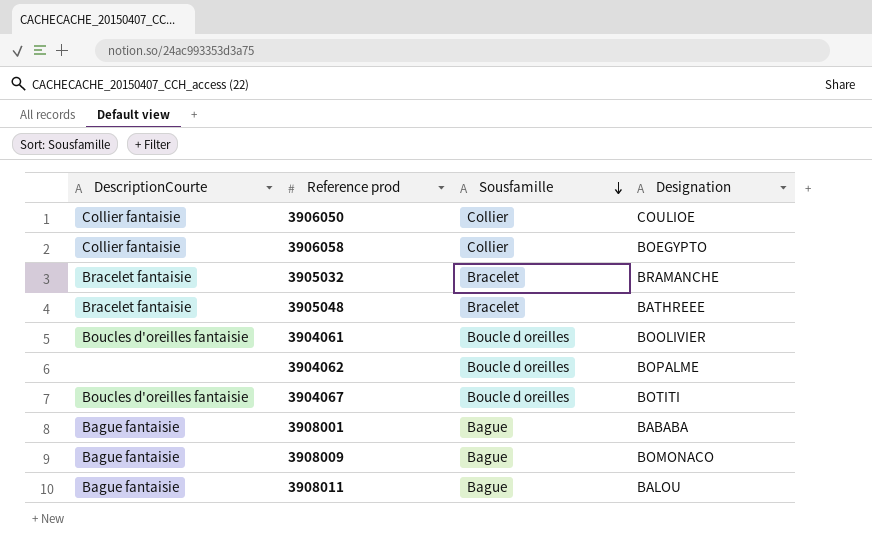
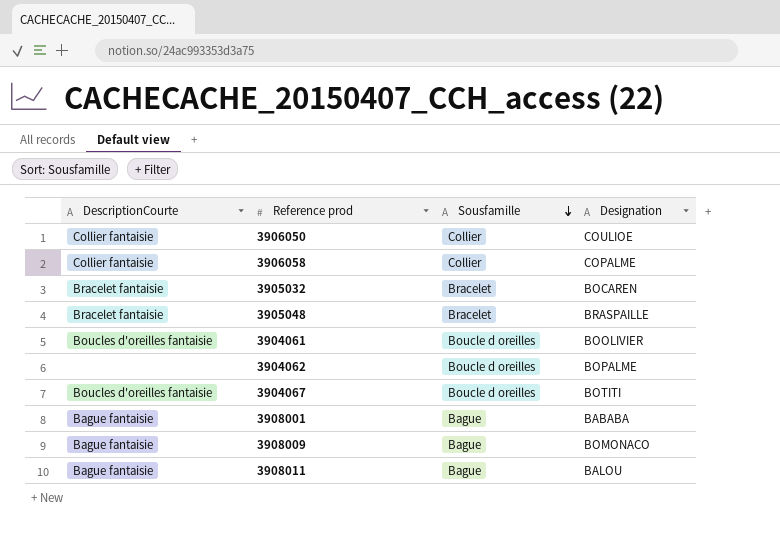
3906058 | Designation: BOEGYPTO -> COPALME
3905032 | Designation: BRAMANCHE -> BOCAREN
3905048 | Designation: BATHREEE -> BRASPAILLE

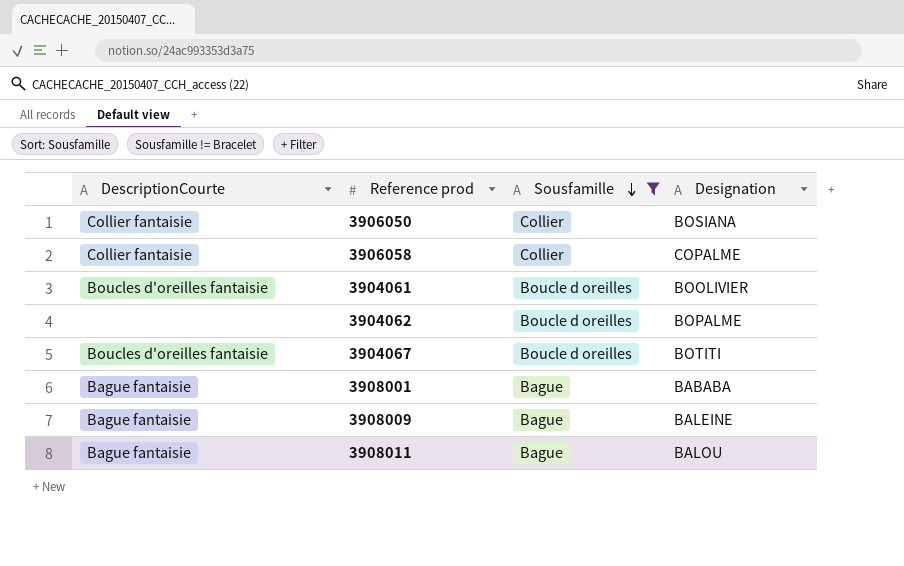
filter: none -> Sousfamille != Bracelet
3906050 | Designation: COULIOE -> BOSIANA
3908009 | Designation: BOMONACO -> BALEINE

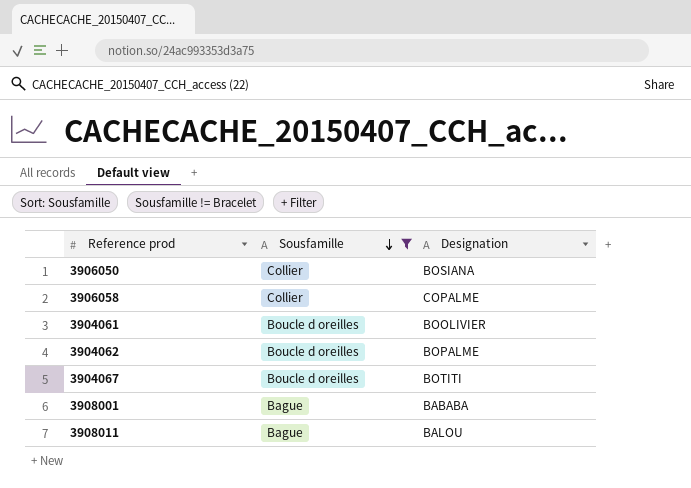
column DescriptionCourte | position: 1 -> none
row 3908009: Bague fantaisie | Bague | BALEINE -> none

